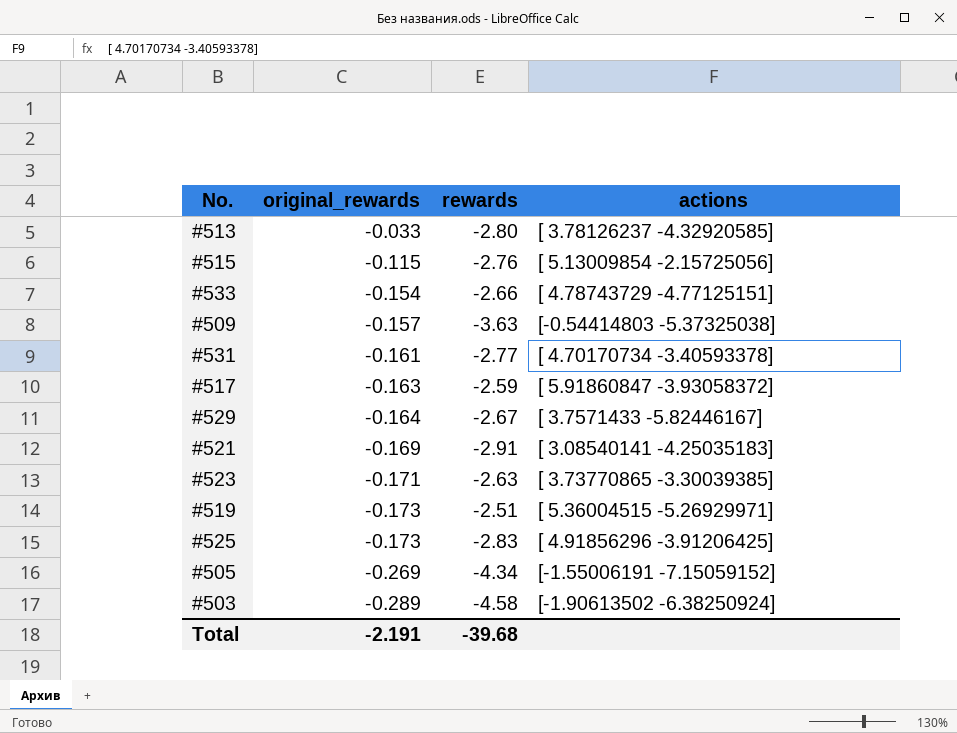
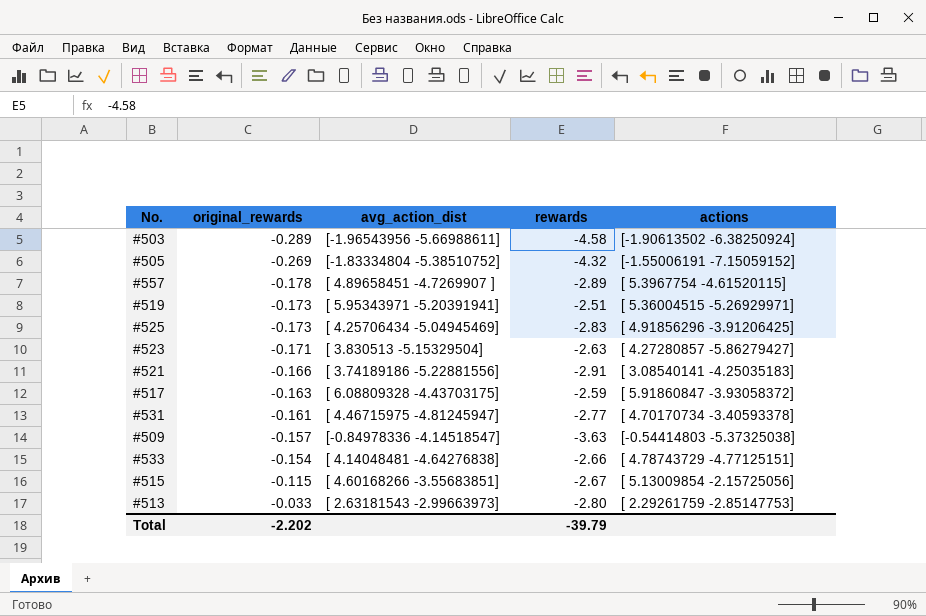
row order: original_rewards descending -> original_rewards ascending
column avg_action_dist | position: none -> 3
row #529: -0.164 | -2.67 | [ 3.7571433 -5.82446167] -> none
#505 | rewards: -4.34 -> -4.32
row #557: none -> -0.178 | [ 4.89658451 -4.7269907 ] | -2.89 | [ 5.3967754 -4.61520115]
#523 | actions: [ 3.73770865 -3.30039385] -> [ 4.27280857 -5.86279427]
#521 | original_rewards: -0.169 -> -0.166
#515 | rewards: -2.76 -> -2.67
#513 | actions: [ 3.78126237 -4.32920585] -> [ 2.29261759 -2.85147753]
Total | original_rewards: -2.191 -> -2.202
Total | rewards: -39.68 -> -39.79

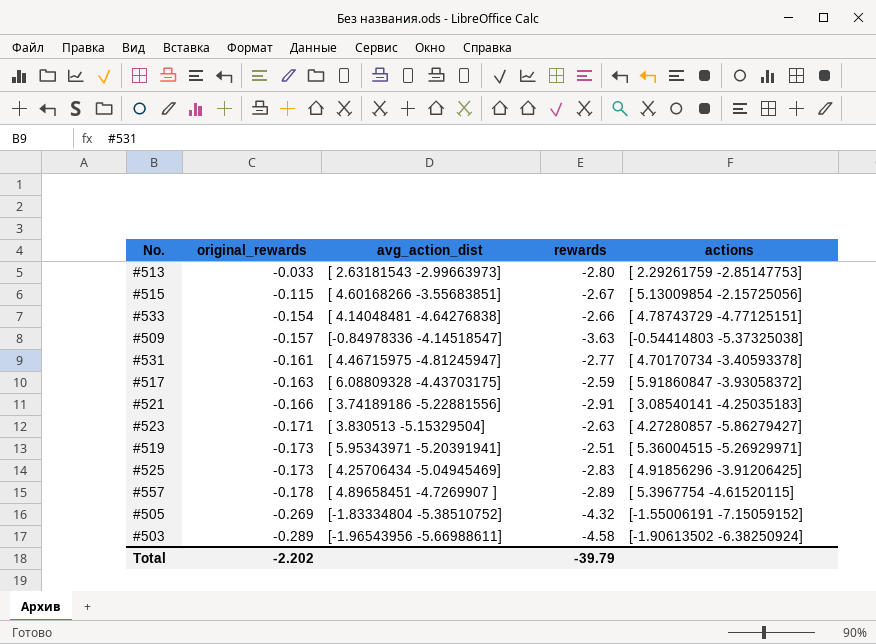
row order: original_rewards ascending -> original_rewards descending

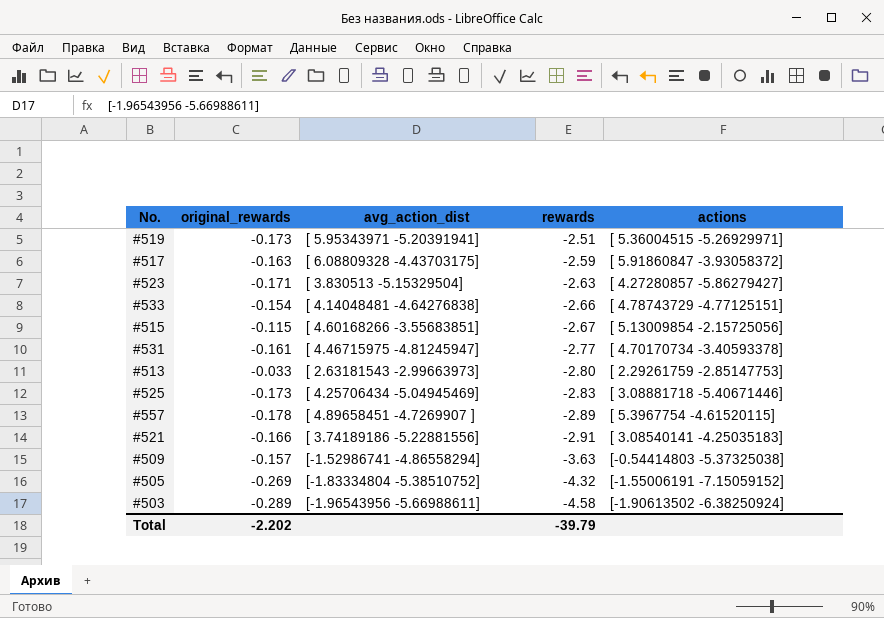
row order: original_rewards descending -> rewards descending
#525 | actions: [ 4.91856296 -3.91206425] -> [ 3.08881718 -5.40671446]
#509 | avg_action_dist: [-0.84978336 -4.14518547] -> [-1.52986741 -4.86558294]

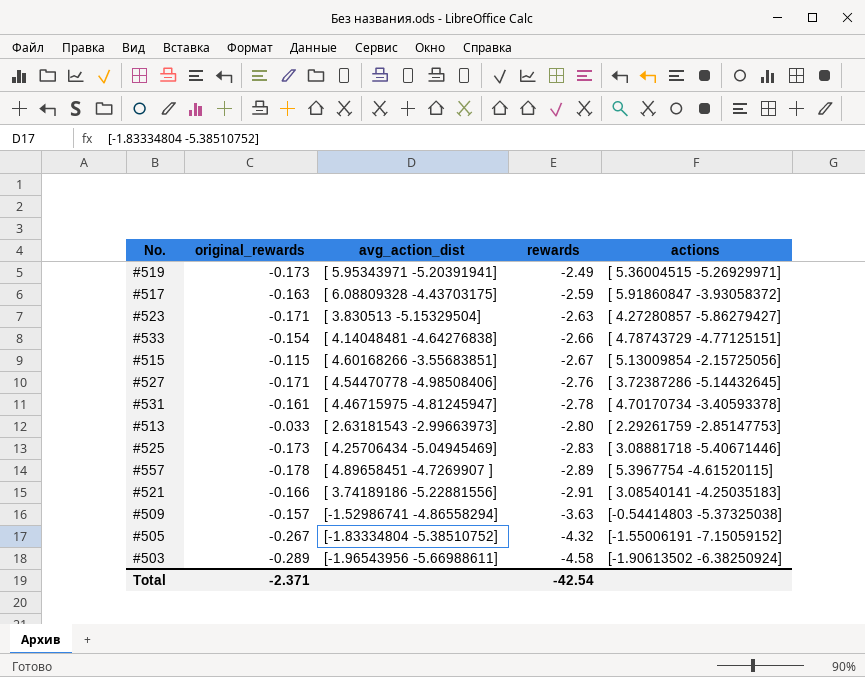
#519 | rewards: -2.51 -> -2.49
row #527: none -> -0.171 | [ 4.54470778 -4.98508406] | -2.76 | [ 3.72387286 -5.14432645]
#531 | rewards: -2.77 -> -2.78
#505 | original_rewards: -0.269 -> -0.267
Total | original_rewards: -2.202 -> -2.371
Total | rewards: -39.79 -> -42.54

